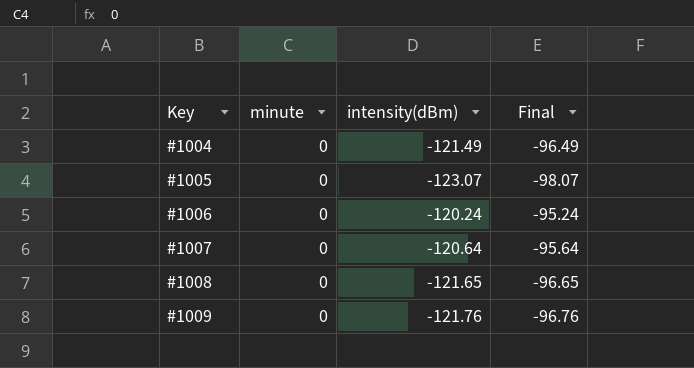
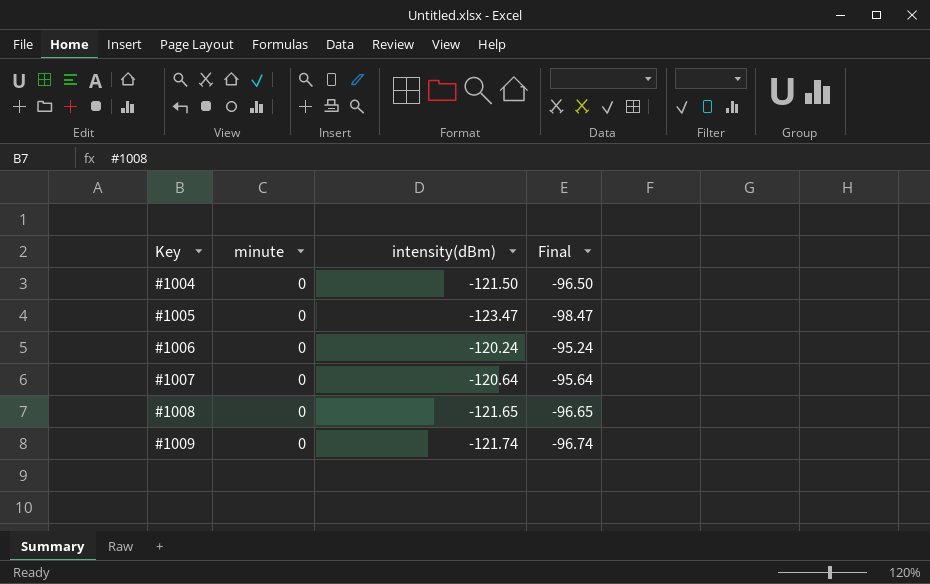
#1004 | intensity(dBm): -121.49 -> -121.50
#1004 | Final: -96.49 -> -96.50
#1005 | intensity(dBm): -123.07 -> -123.47
#1005 | Final: -98.07 -> -98.47
#1009 | intensity(dBm): -121.76 -> -121.74
#1009 | Final: -96.76 -> -96.74

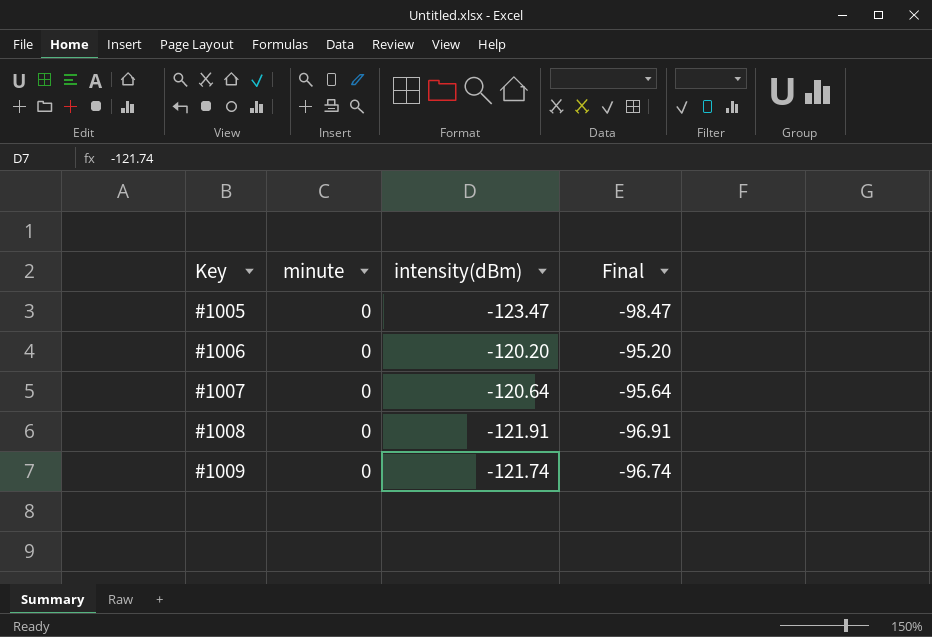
row #1004: 0 | -121.50 | -96.50 -> none
#1006 | intensity(dBm): -120.24 -> -120.20
#1006 | Final: -95.24 -> -95.20
#1008 | intensity(dBm): -121.65 -> -121.91
#1008 | Final: -96.65 -> -96.91

